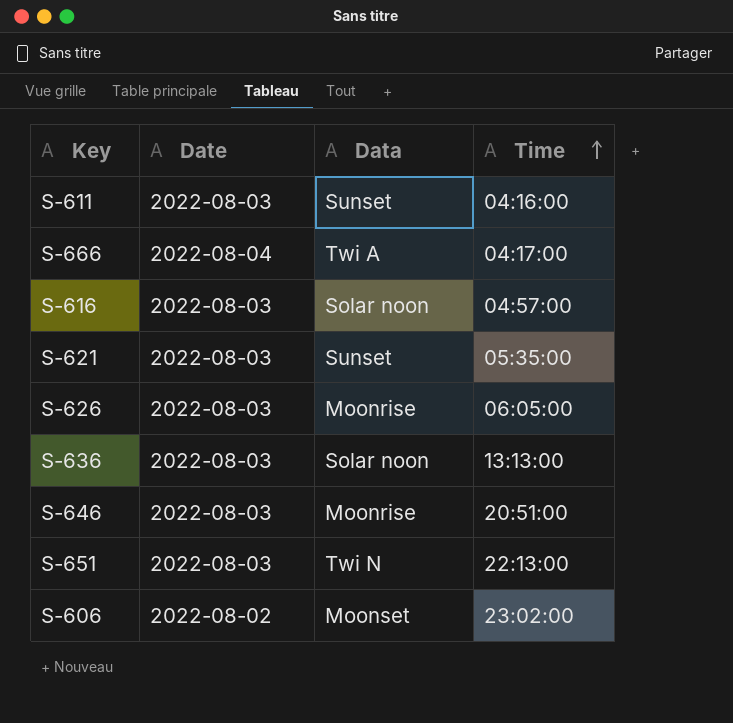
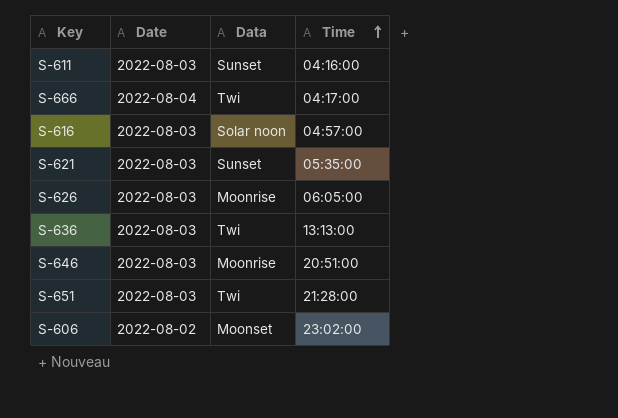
S-666 | Data: Twi A -> Twi
S-636 | Data: Solar noon -> Twi
S-651 | Data: Twi N -> Twi
S-651 | Time: 22:13:00 -> 21:28:00

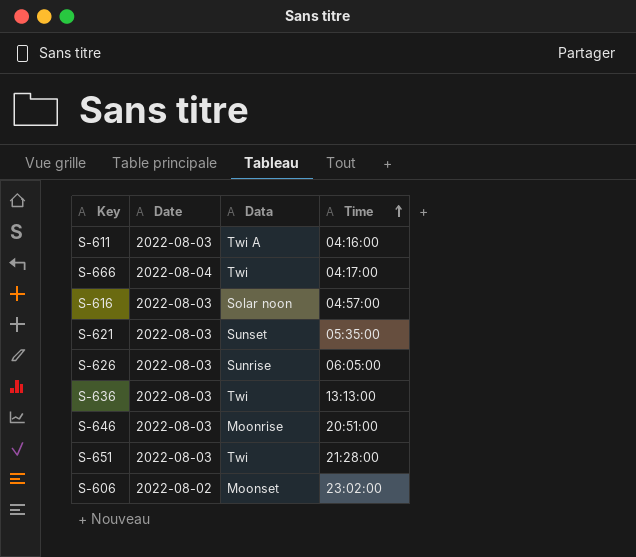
S-611 | Data: Sunset -> Twi A
S-626 | Data: Moonrise -> Sunrise

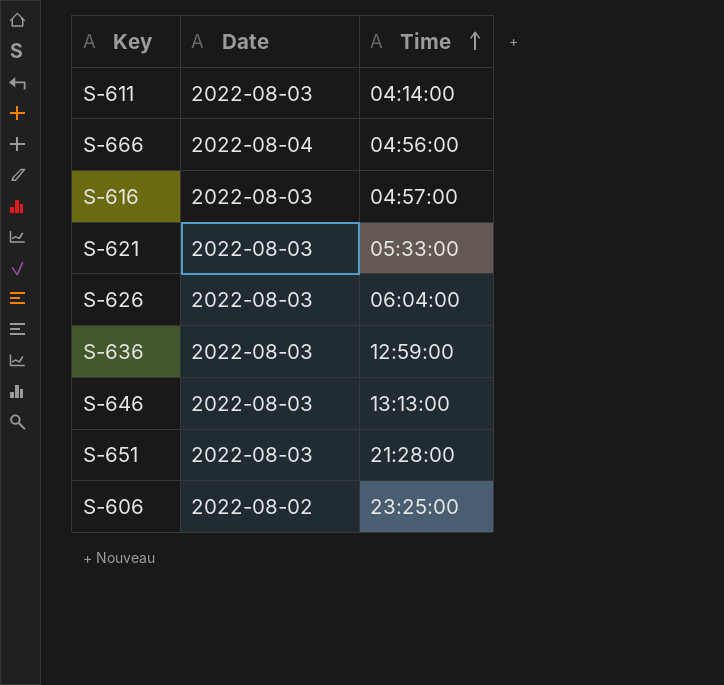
column Data | position: 3 -> none
S-611 | Time: 04:16:00 -> 04:14:00
S-666 | Time: 04:17:00 -> 04:56:00
S-621 | Time: 05:35:00 -> 05:33:00
S-626 | Time: 06:05:00 -> 06:04:00
S-636 | Time: 13:13:00 -> 12:59:00
S-646 | Time: 20:51:00 -> 13:13:00
S-606 | Time: 23:02:00 -> 23:25:00

